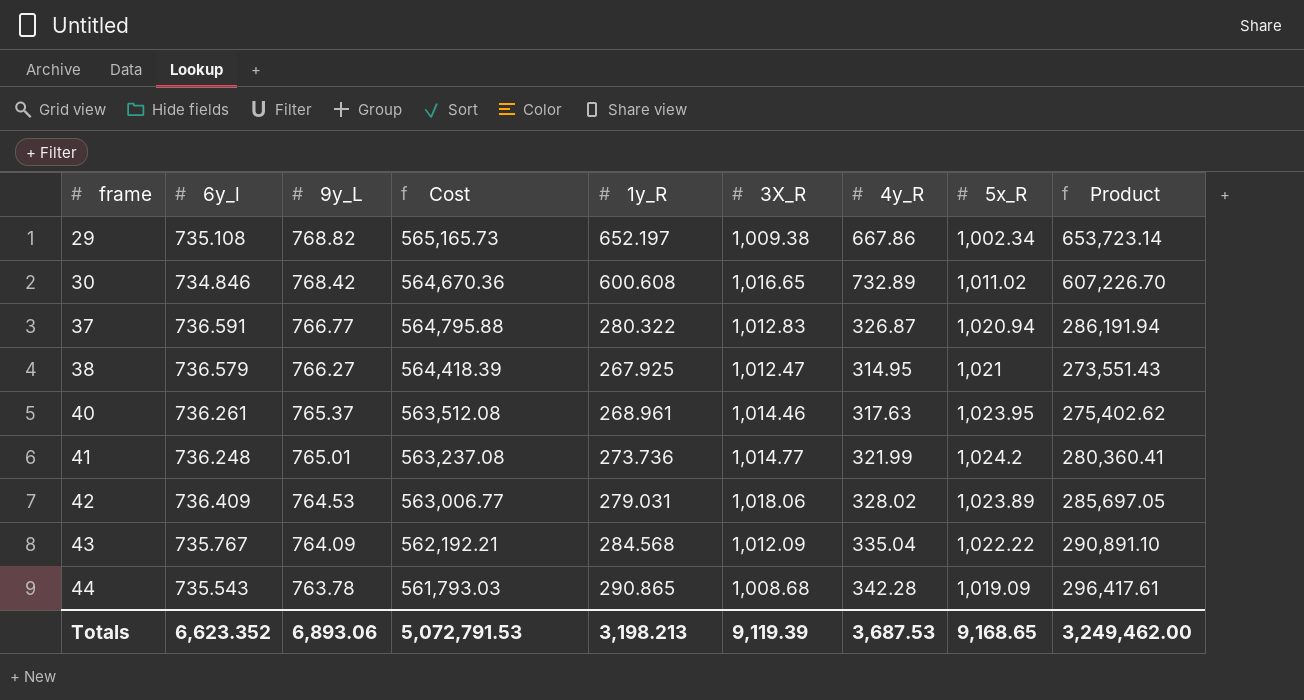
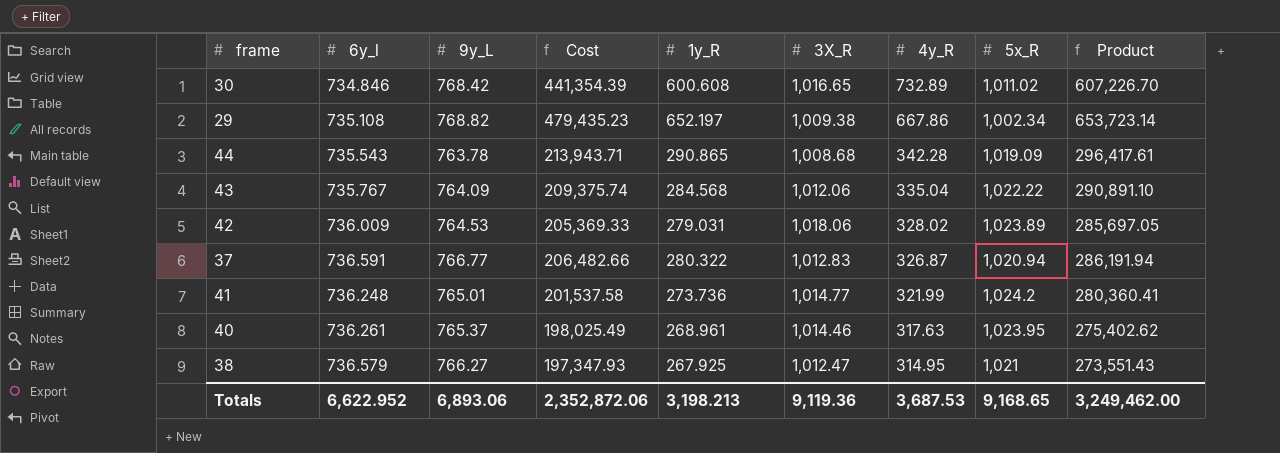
row order: frame ascending -> 4y_R descending
column Cost | formula: [6y_l] * [9y_L] -> [6y_l] * [1y_R]
43 | 3X_R: 1,012.09 -> 1,012.06
42 | 6y_l: 736.409 -> 736.009
Totals | 6y_l: 6,623.352 -> 6,622.952
Totals | Cost: 5,072,791.53 -> 2,352,872.06
Totals | 3X_R: 9,119.39 -> 9,119.36

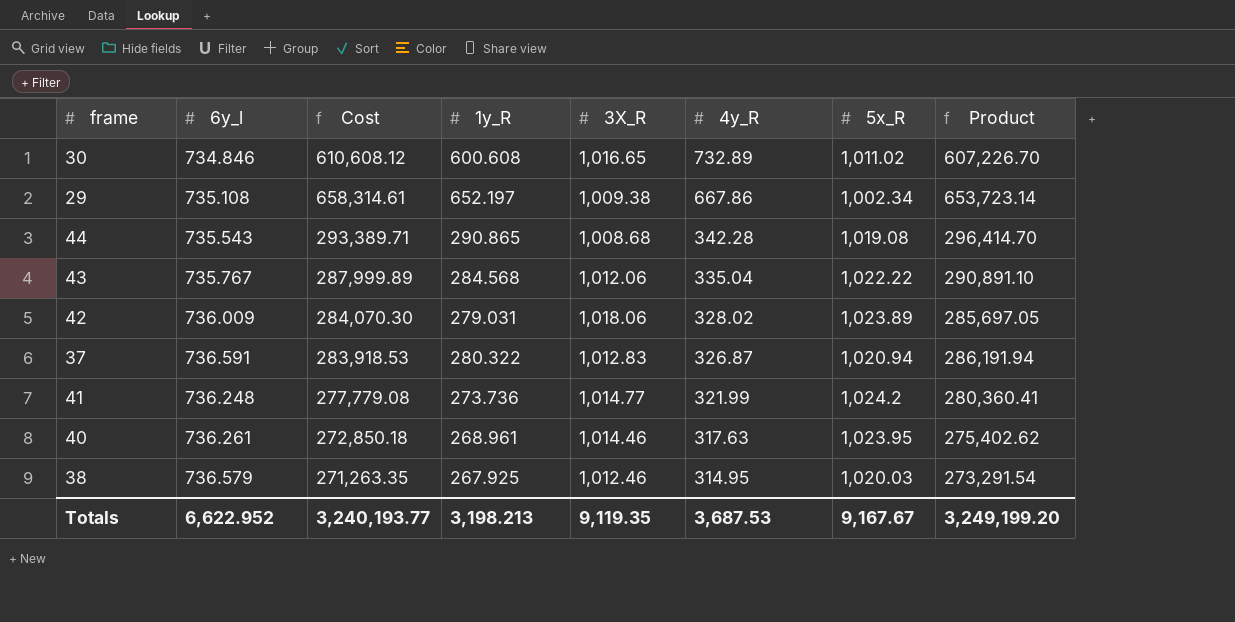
column 9y_L | position: 3 -> none
column Cost | formula: [6y_l] * [1y_R] -> [1y_R] * [3X_R]
44 | 5x_R: 1,019.09 -> 1,019.08
44 | Product: 296,417.61 -> 296,414.70
38 | 3X_R: 1,012.47 -> 1,012.46
38 | 5x_R: 1,021 -> 1,020.03
38 | Product: 273,551.43 -> 273,291.54
Totals | Cost: 2,352,872.06 -> 3,240,193.77
Totals | 3X_R: 9,119.36 -> 9,119.35
Totals | 5x_R: 9,168.65 -> 9,167.67
Totals | Product: 3,249,462.00 -> 3,249,199.20

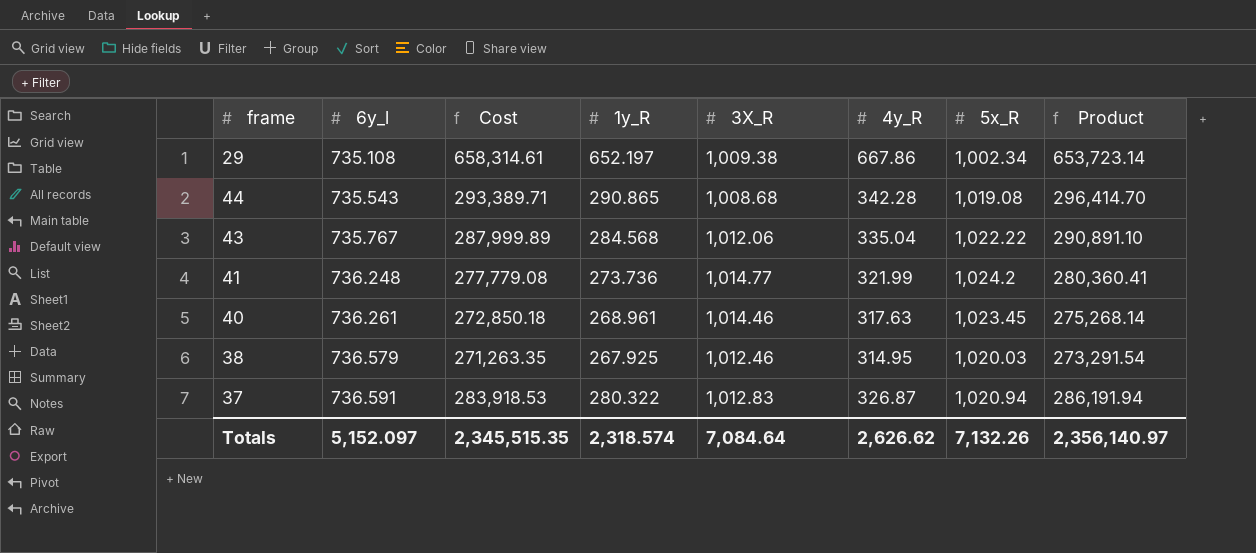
row order: 4y_R descending -> 6y_l ascending
row 30: 734.846 | 610,608.12 | 600.608 | 1,016.65 | 732.89 | 1,011.02 | 607,226.70 -> none
row 42: 736.009 | 284,070.30 | 279.031 | 1,018.06 | 328.02 | 1,023.89 | 285,697.05 -> none
40 | 5x_R: 1,023.95 -> 1,023.45
40 | Product: 275,402.62 -> 275,268.14
Totals | 6y_l: 6,622.952 -> 5,152.097
Totals | Cost: 3,240,193.77 -> 2,345,515.35
Totals | 1y_R: 3,198.213 -> 2,318.574
Totals | 3X_R: 9,119.35 -> 7,084.64
Totals | 4y_R: 3,687.53 -> 2,626.62
Totals | 5x_R: 9,167.67 -> 7,132.26
Totals | Product: 3,249,199.20 -> 2,356,140.97

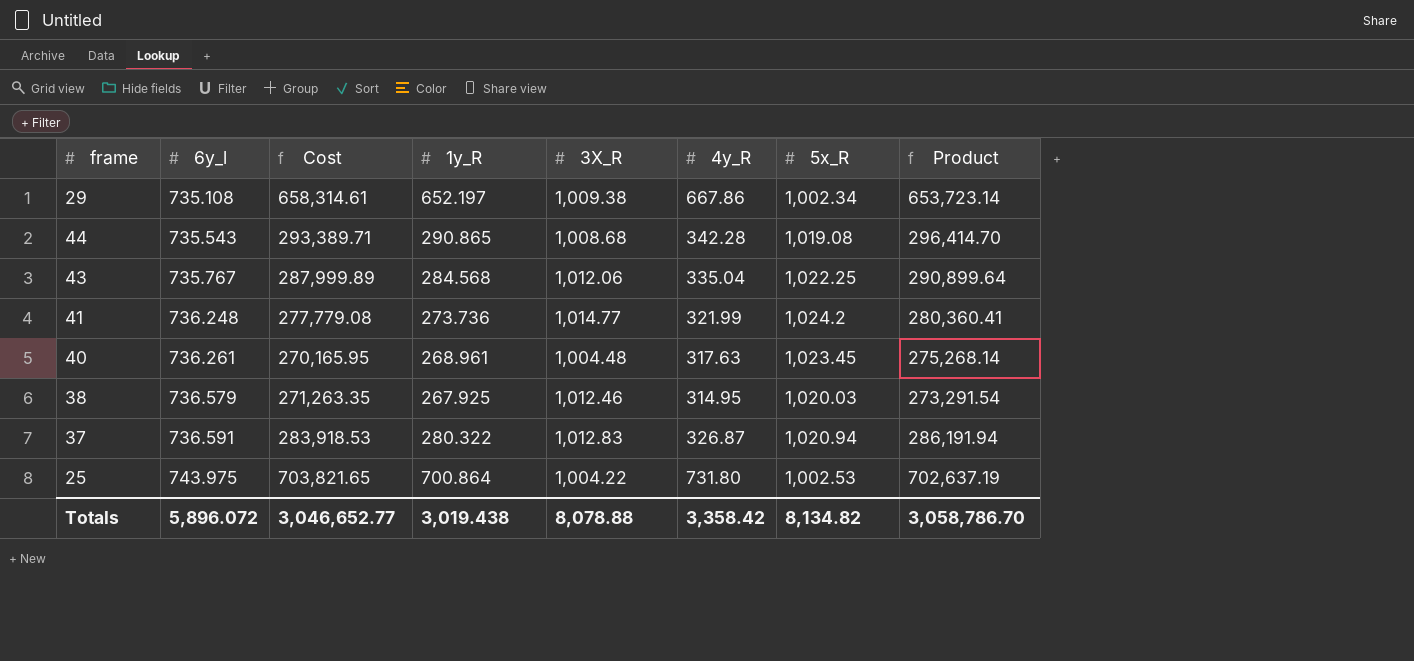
43 | 5x_R: 1,022.22 -> 1,022.25
43 | Product: 290,891.10 -> 290,899.64
40 | Cost: 272,850.18 -> 270,165.95
40 | 3X_R: 1,014.46 -> 1,004.48
row 25: none -> 743.975 | 703,821.65 | 700.864 | 1,004.22 | 731.80 | 1,002.53 | 702,637.19
Totals | 6y_l: 5,152.097 -> 5,896.072
Totals | Cost: 2,345,515.35 -> 3,046,652.77
Totals | 1y_R: 2,318.574 -> 3,019.438
Totals | 3X_R: 7,084.64 -> 8,078.88
Totals | 4y_R: 2,626.62 -> 3,358.42
Totals | 5x_R: 7,132.26 -> 8,134.82
Totals | Product: 2,356,140.97 -> 3,058,786.70

